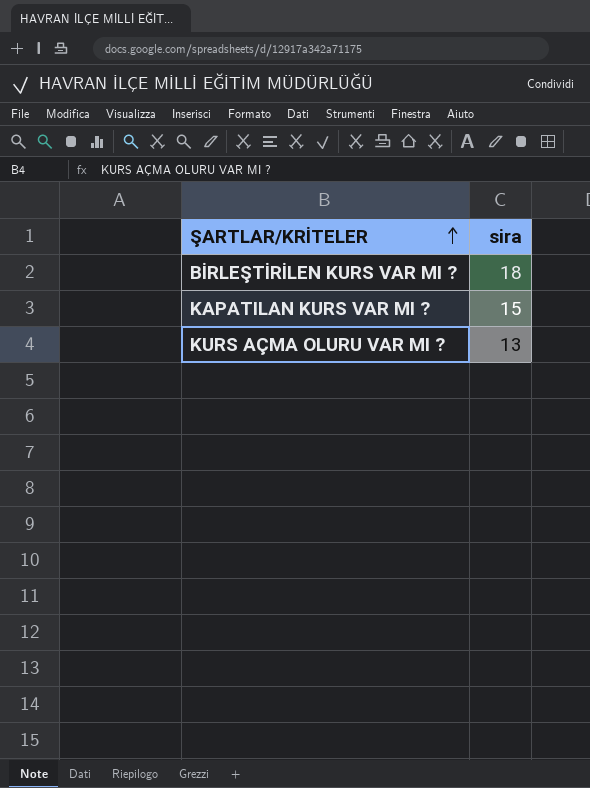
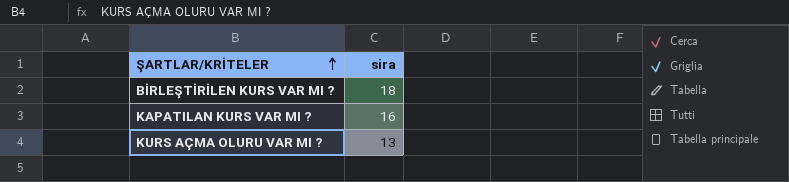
KAPATILAN KURS VAR MI ? | sira: 15 -> 16

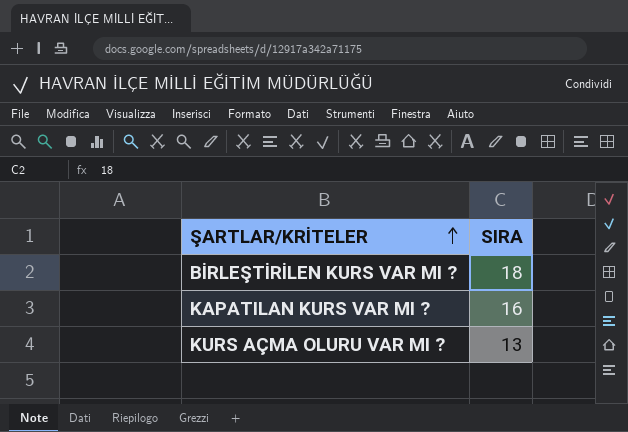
column name: sira -> SIRA

